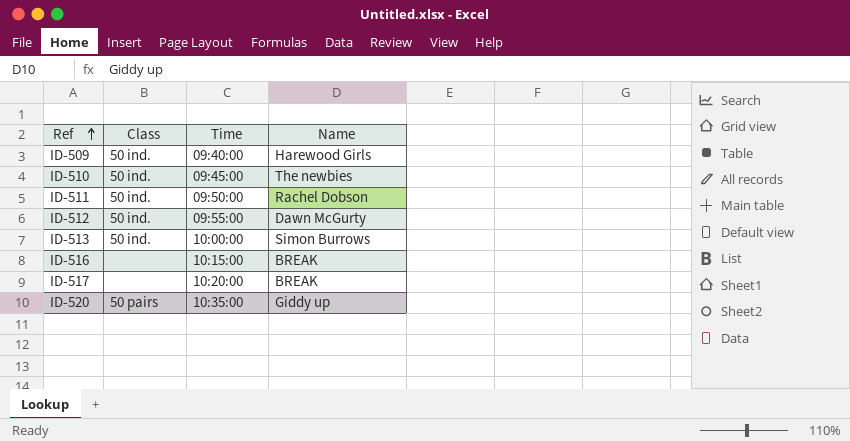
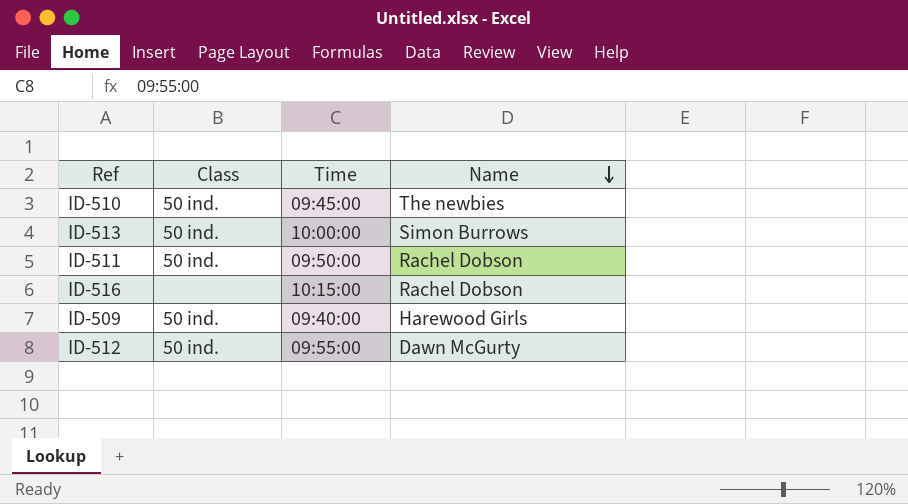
row order: Ref ascending -> Name descending
row ID-517: none | 10:20:00 | BREAK -> none
row ID-520: 50 pairs | 10:35:00 | Giddy up -> none
ID-516 | Name: BREAK -> Rachel Dobson

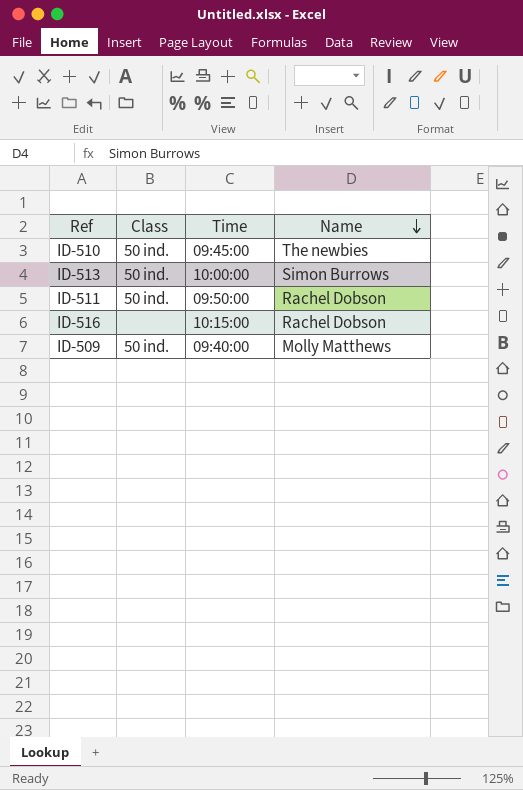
row ID-512: 50 ind. | 09:55:00 | Dawn McGurty -> none
ID-509 | Name: Harewood Girls -> Molly Matthews

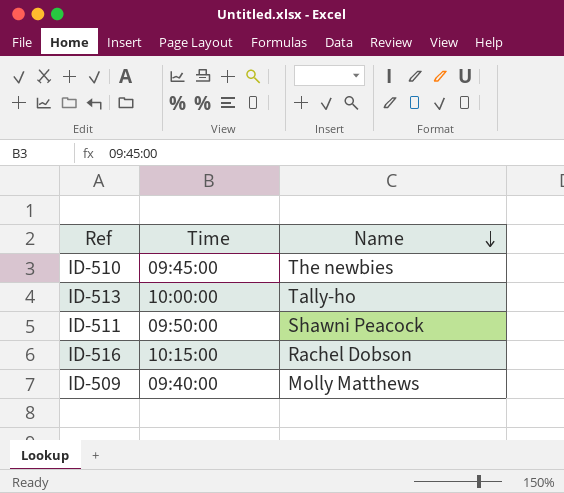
column Class | position: 2 -> none
ID-513 | Name: Simon Burrows -> Tally-ho
ID-511 | Name: Rachel Dobson -> Shawni Peacock

